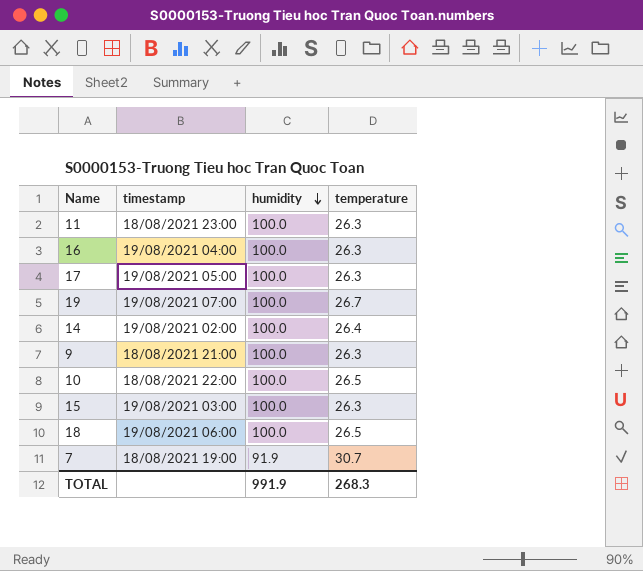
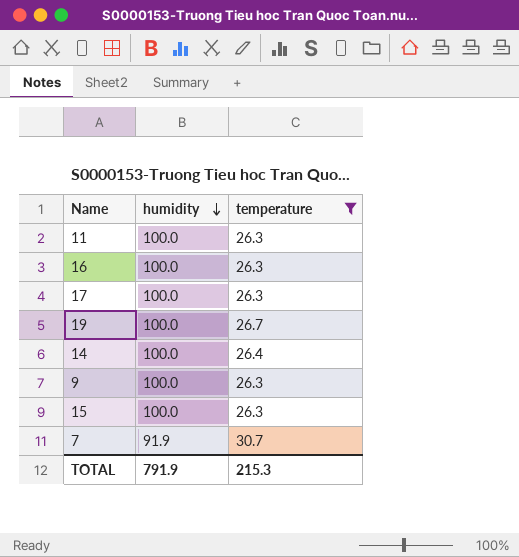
filter: none -> temperature != 26.5
column timestamp | position: 2 -> none
TOTAL | humidity: 991.9 -> 791.9
TOTAL | temperature: 268.3 -> 215.3

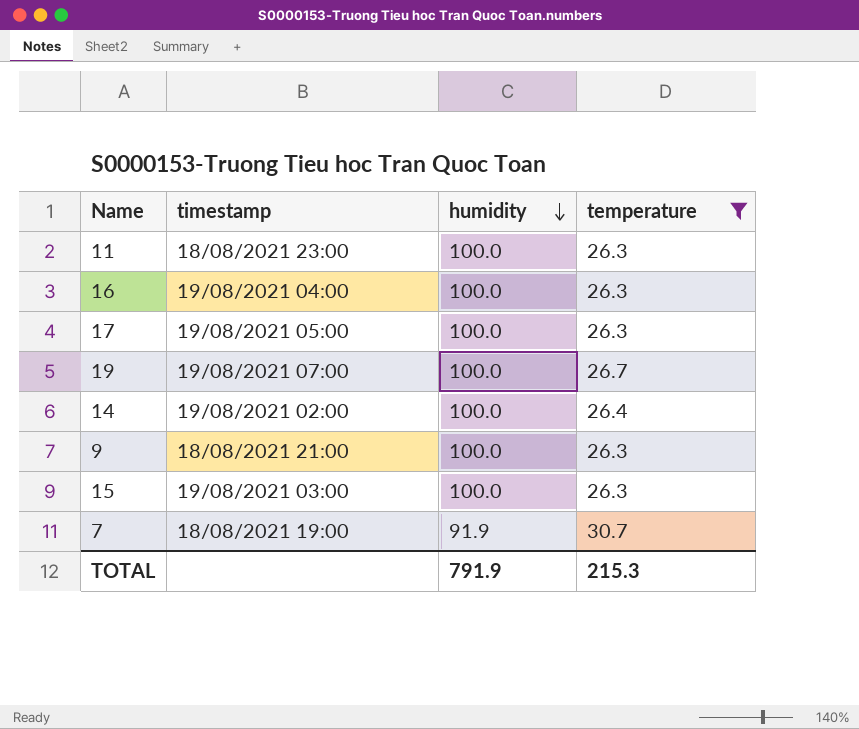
column timestamp | position: none -> 2

